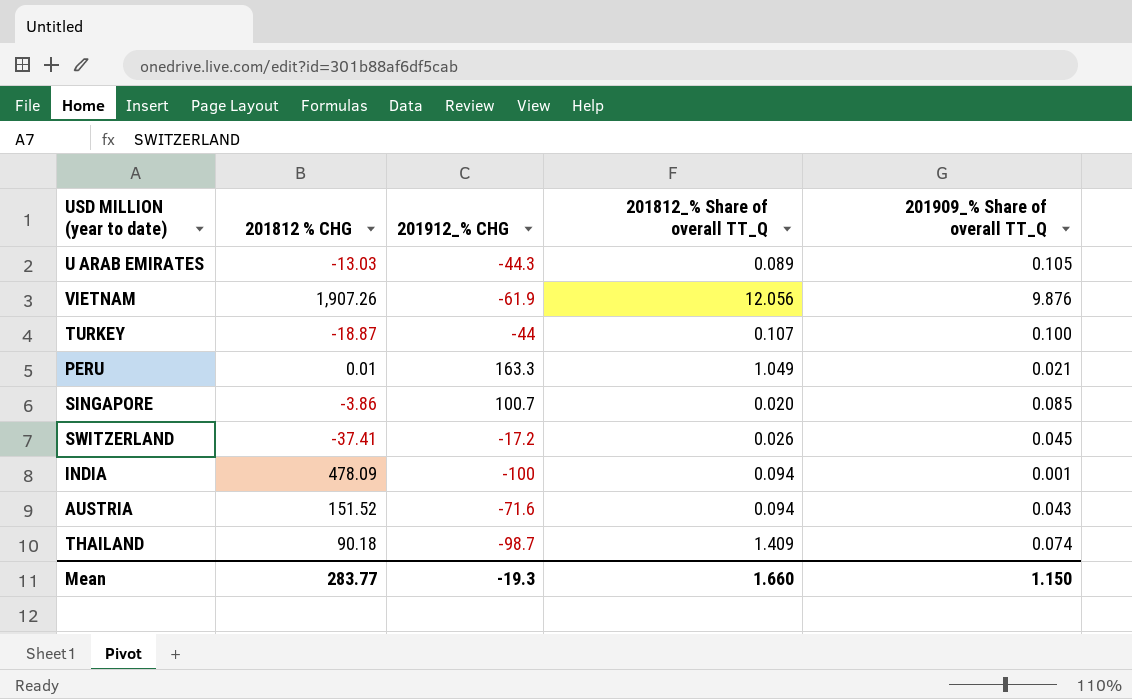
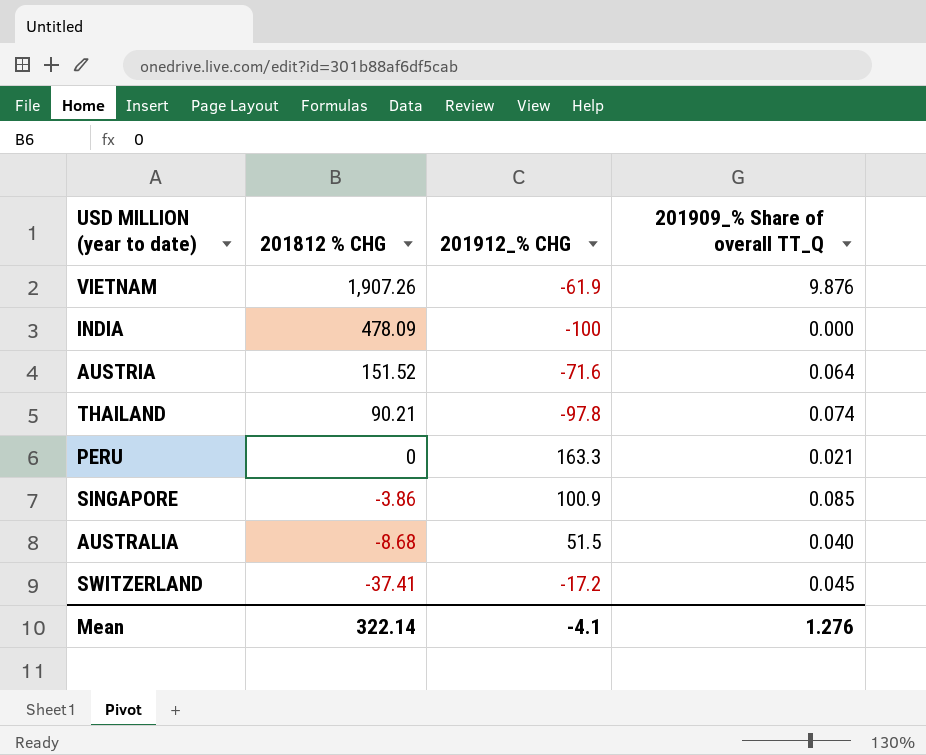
row order: none -> 201812 % CHG descending
column 201812_% Share of overall TT_Q | position: 4 -> none
row U ARAB EMIRATES: -13.03 | -44.3 | 0.089 | 0.105 -> none
row TURKEY: -18.87 | -44 | 0.107 | 0.100 -> none
INDIA | 201909_% Share of overall TT_Q: 0.001 -> 0.000
AUSTRIA | 201909_% Share of overall TT_Q: 0.043 -> 0.064
THAILAND | 201812 % CHG: 90.18 -> 90.21
THAILAND | 201912_% CHG: -98.7 -> -97.8
PERU | 201812 % CHG: 0.01 -> 0
SINGAPORE | 201912_% CHG: 100.7 -> 100.9
row AUSTRALIA: none -> -8.68 | 51.5 | 0.040
Mean | 201812 % CHG: 283.77 -> 322.14
Mean | 201912_% CHG: -19.3 -> -4.1
Mean | 201909_% Share of overall TT_Q: 1.150 -> 1.276

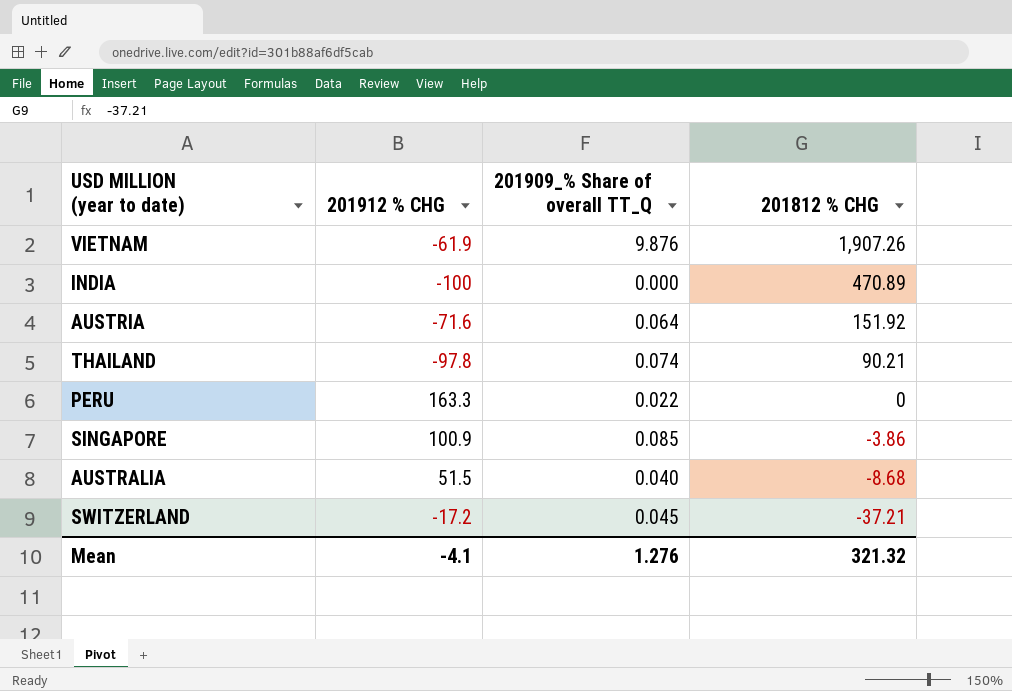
column name: 201912_% CHG -> 201912 % CHG
column 201812 % CHG | position: 2 -> 4
INDIA | 201812 % CHG: 478.09 -> 470.89
AUSTRIA | 201812 % CHG: 151.52 -> 151.92
PERU | 201909_% Share of overall TT_Q: 0.021 -> 0.022
SWITZERLAND | 201812 % CHG: -37.41 -> -37.21
Mean | 201812 % CHG: 322.14 -> 321.32

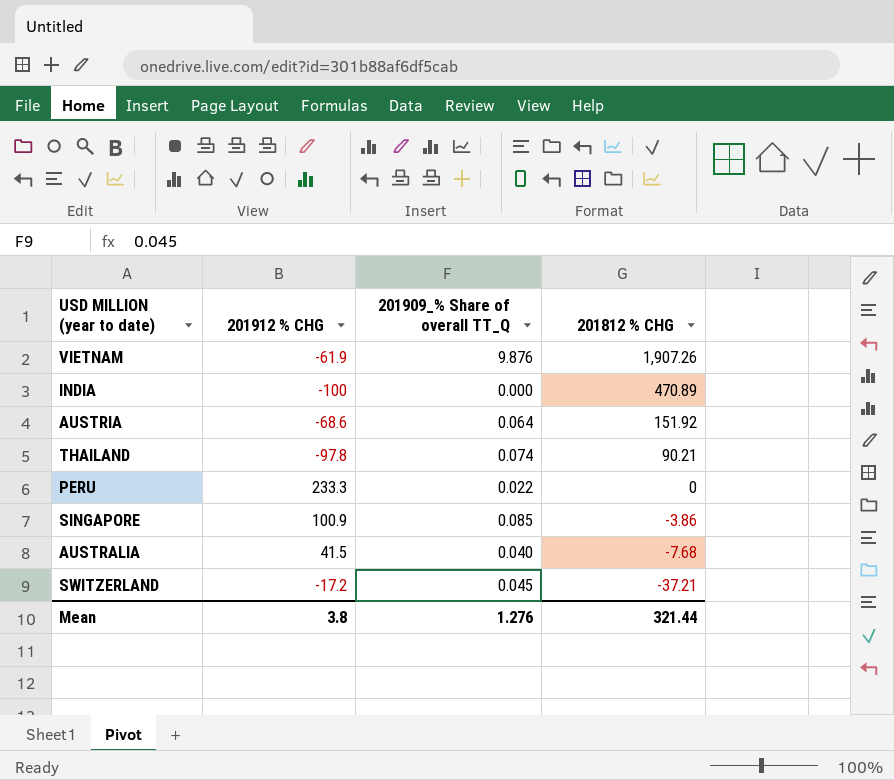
AUSTRIA | 201912 % CHG: -71.6 -> -68.6
PERU | 201912 % CHG: 163.3 -> 233.3
AUSTRALIA | 201912 % CHG: 51.5 -> 41.5
AUSTRALIA | 201812 % CHG: -8.68 -> -7.68
Mean | 201912 % CHG: -4.1 -> 3.8
Mean | 201812 % CHG: 321.32 -> 321.44

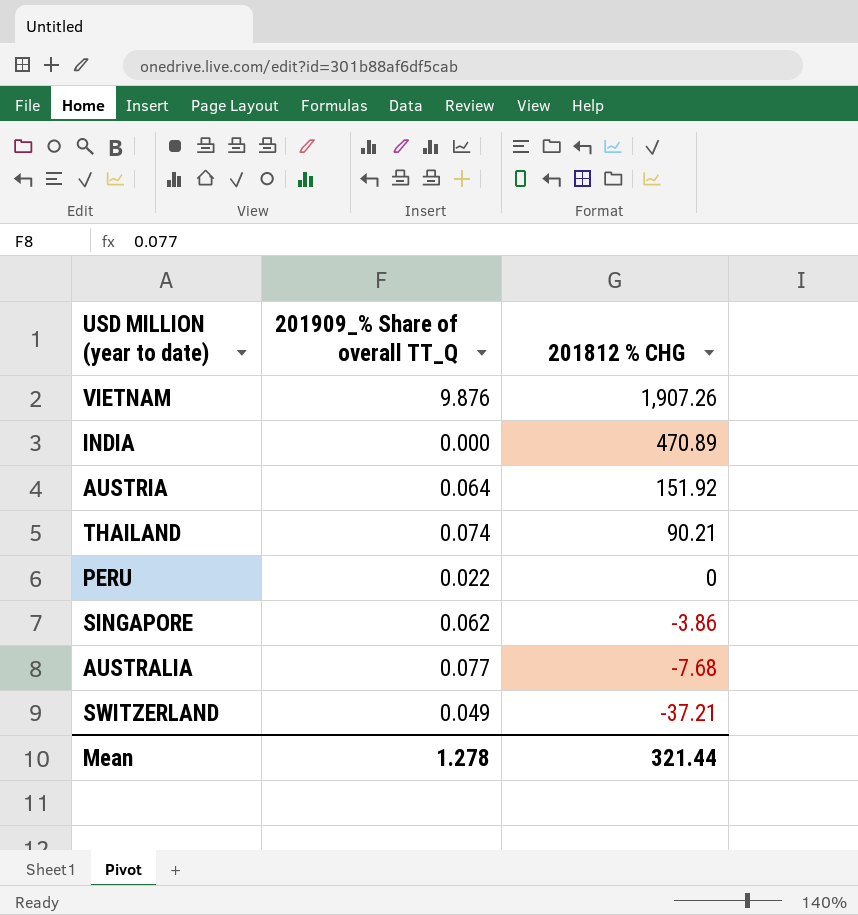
column 201912 % CHG | position: 2 -> none
SINGAPORE | 201909_% Share of overall TT_Q: 0.085 -> 0.062
AUSTRALIA | 201909_% Share of overall TT_Q: 0.040 -> 0.077
SWITZERLAND | 201909_% Share of overall TT_Q: 0.045 -> 0.049
Mean | 201909_% Share of overall TT_Q: 1.276 -> 1.278

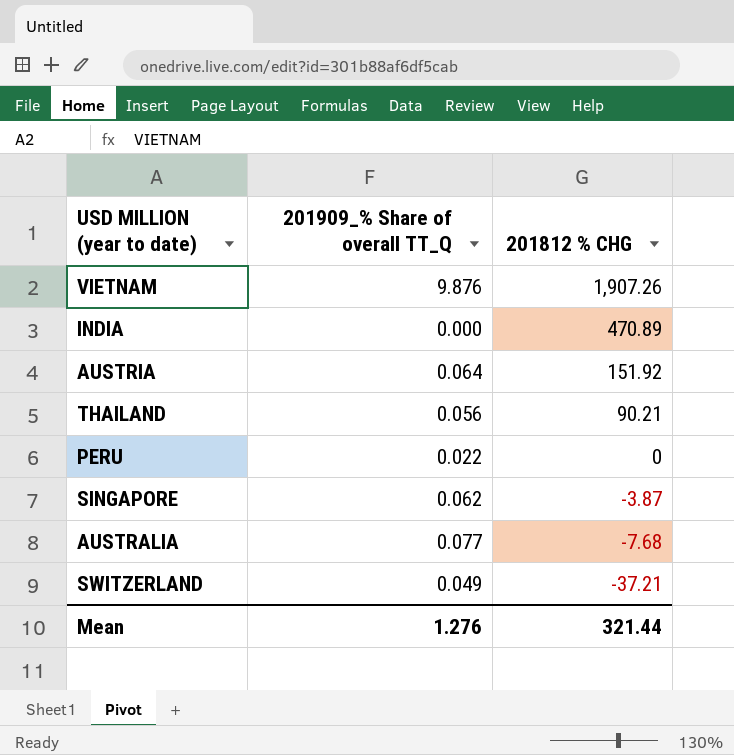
THAILAND | 201909_% Share of overall TT_Q: 0.074 -> 0.056
SINGAPORE | 201812 % CHG: -3.86 -> -3.87
Mean | 201909_% Share of overall TT_Q: 1.278 -> 1.276

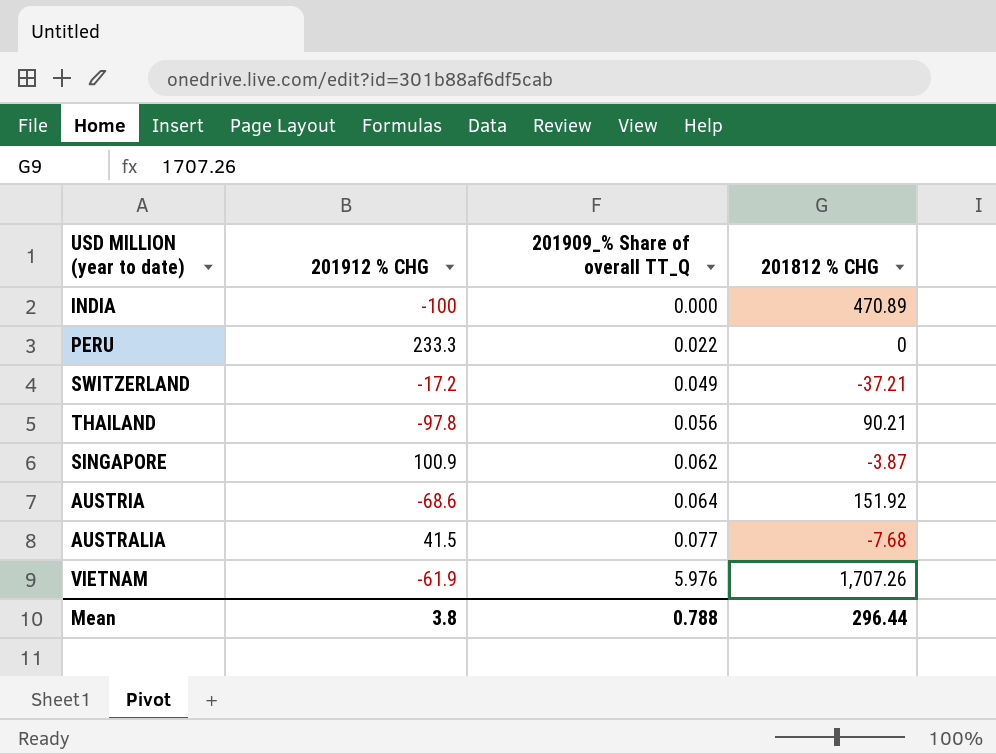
row order: 201812 % CHG descending -> 201909_% Share of overall TT_Q ascending
column 201912 % CHG | position: none -> 2
VIETNAM | 201909_% Share of overall TT_Q: 9.876 -> 5.976
VIETNAM | 201812 % CHG: 1,907.26 -> 1,707.26
Mean | 201909_% Share of overall TT_Q: 1.276 -> 0.788
Mean | 201812 % CHG: 321.44 -> 296.44

